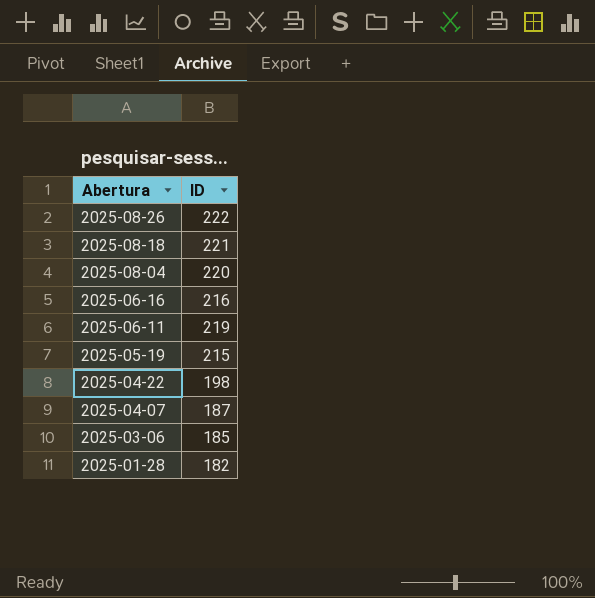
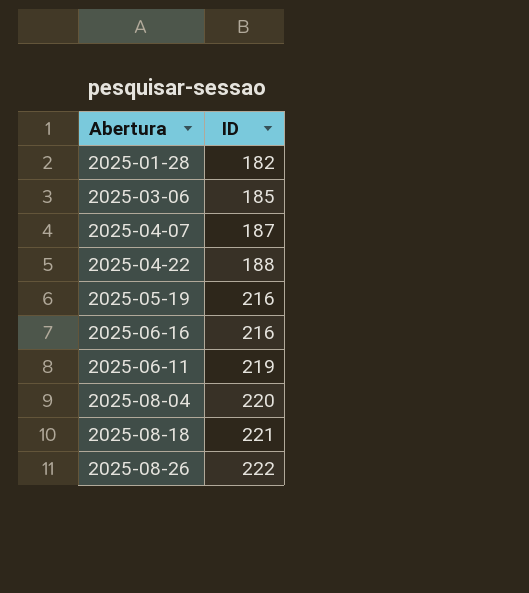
row order: Abertura descending -> ID ascending
2025-04-22 | ID: 198 -> 188
2025-05-19 | ID: 215 -> 216

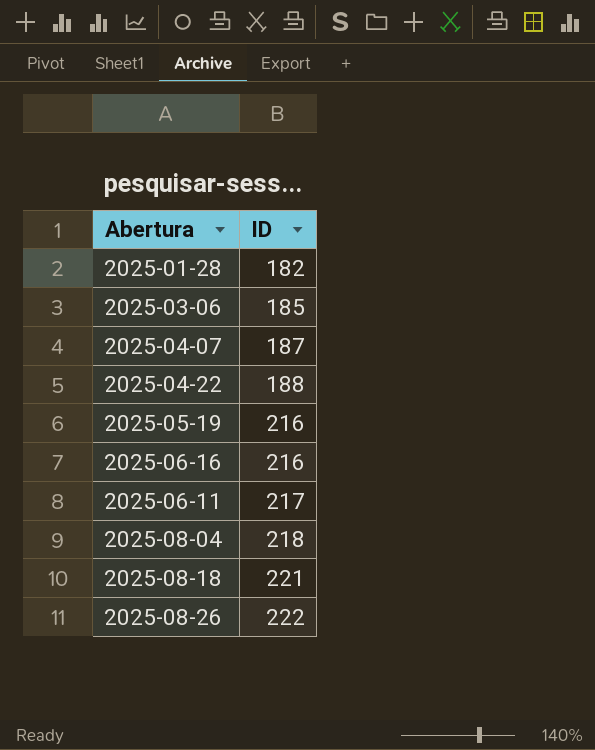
2025-06-11 | ID: 219 -> 217
2025-08-04 | ID: 220 -> 218

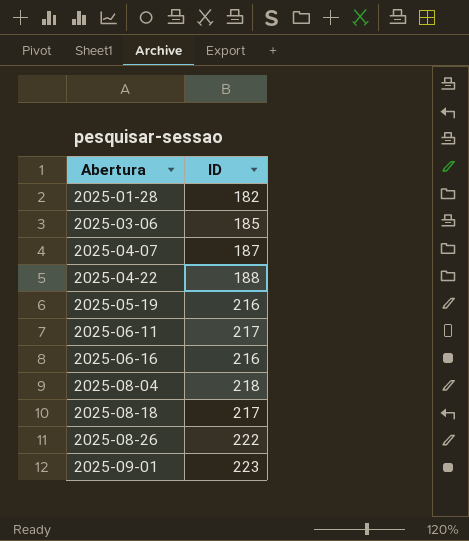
row order: ID ascending -> Abertura ascending
2025-08-18 | ID: 221 -> 217
row 2025-09-01: none -> 223

